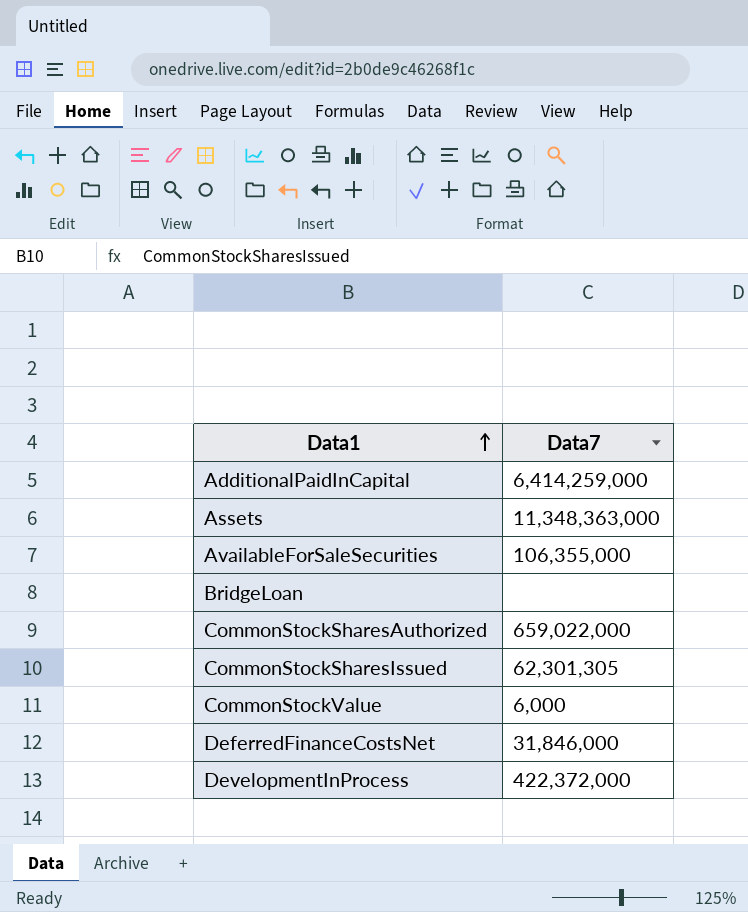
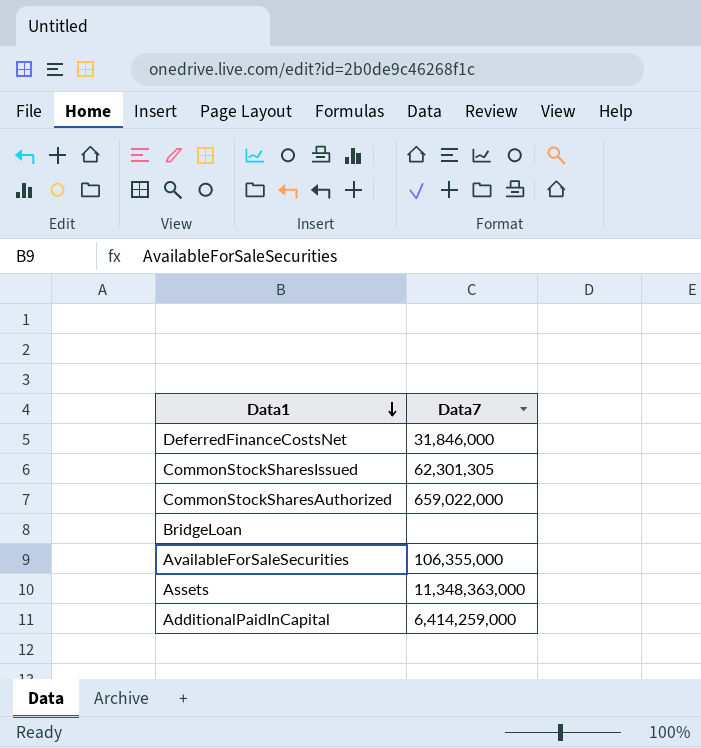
row order: Data1 ascending -> Data1 descending
row CommonStockValue: 6,000 -> none
row DevelopmentInProcess: 422,372,000 -> none

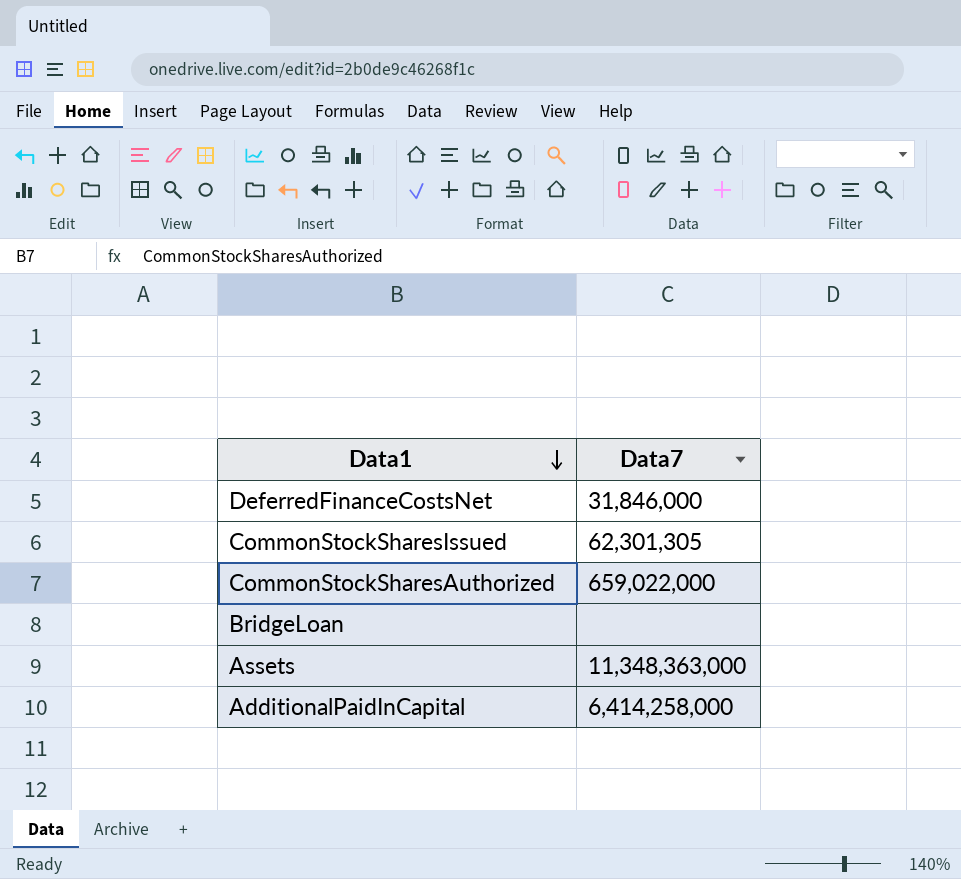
row AvailableForSaleSecurities: 106,355,000 -> none
AdditionalPaidInCapital | Data7: 6,414,259,000 -> 6,414,258,000

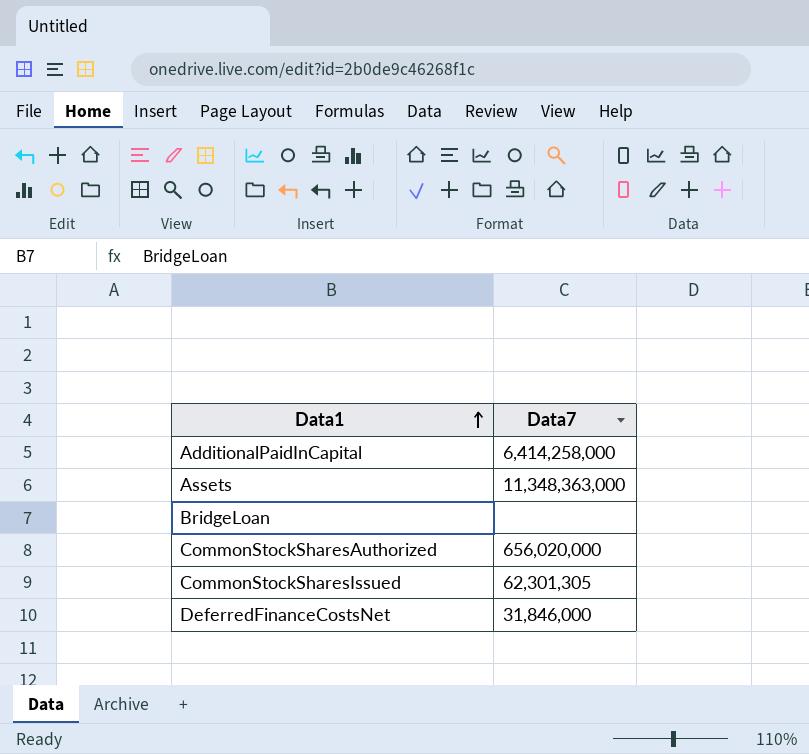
row order: Data1 descending -> Data1 ascending
CommonStockSharesAuthorized | Data7: 659,022,000 -> 656,020,000

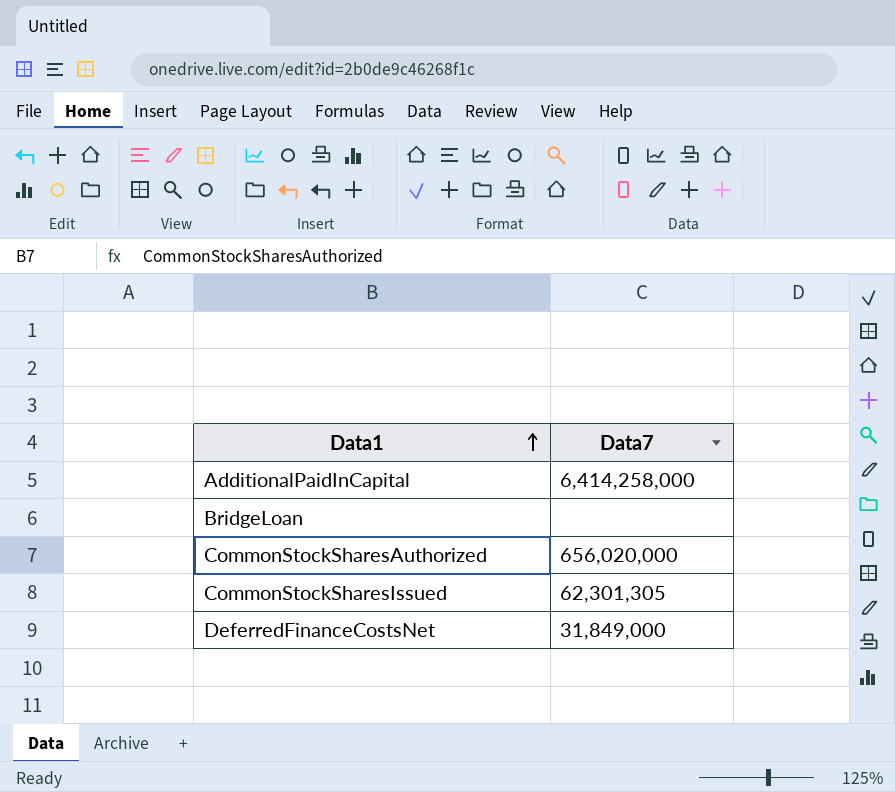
row Assets: 11,348,363,000 -> none
DeferredFinanceCostsNet | Data7: 31,846,000 -> 31,849,000

